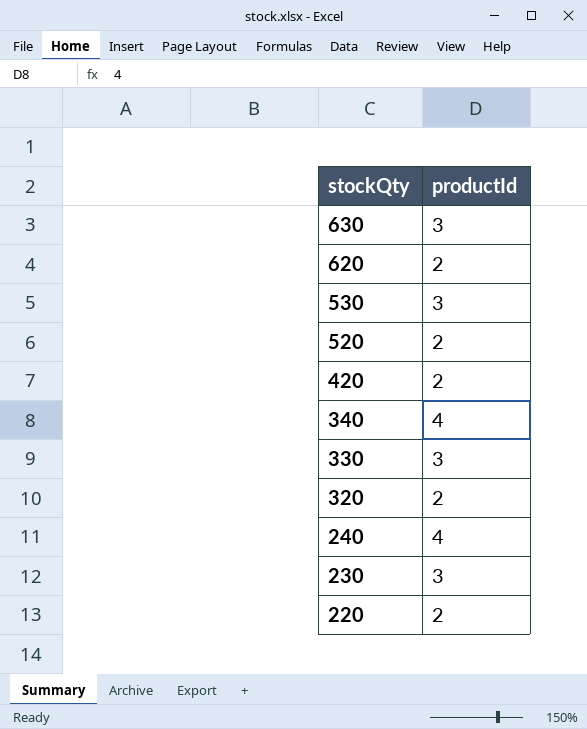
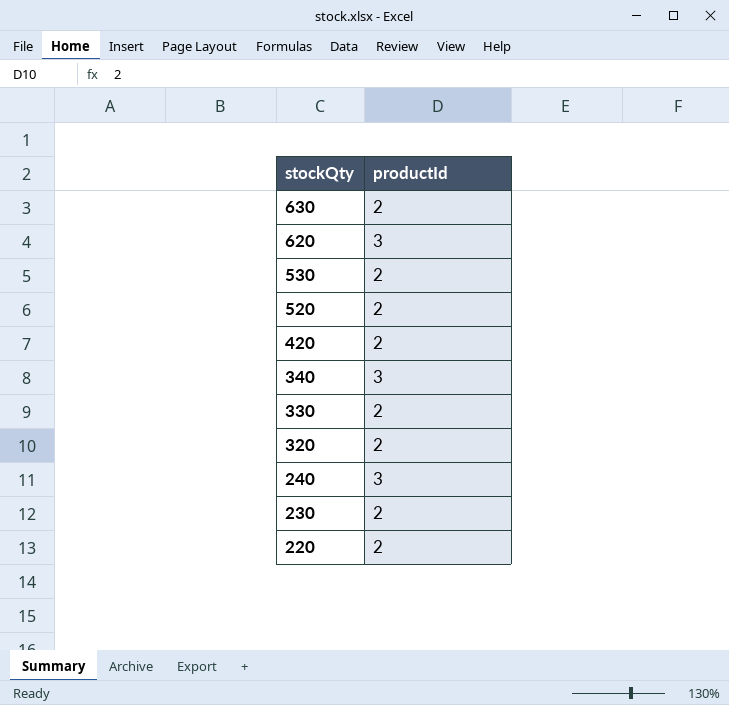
630 | productId: 3 -> 2
620 | productId: 2 -> 3
530 | productId: 3 -> 2
340 | productId: 4 -> 3
330 | productId: 3 -> 2
240 | productId: 4 -> 3
230 | productId: 3 -> 2

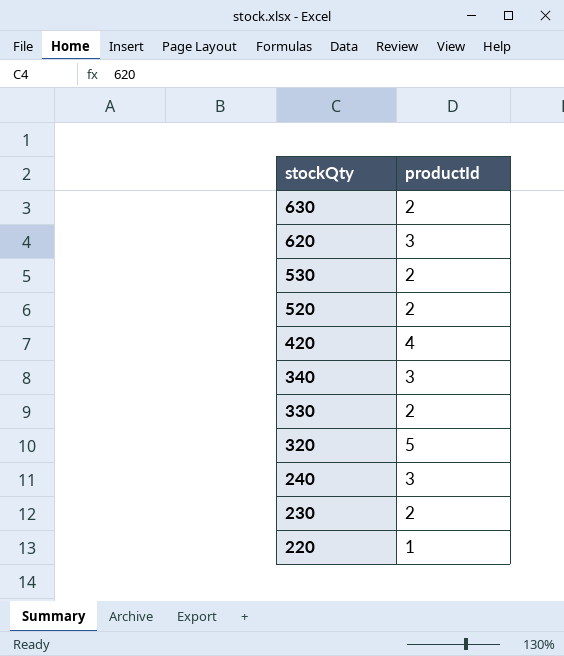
420 | productId: 2 -> 4
320 | productId: 2 -> 5
220 | productId: 2 -> 1

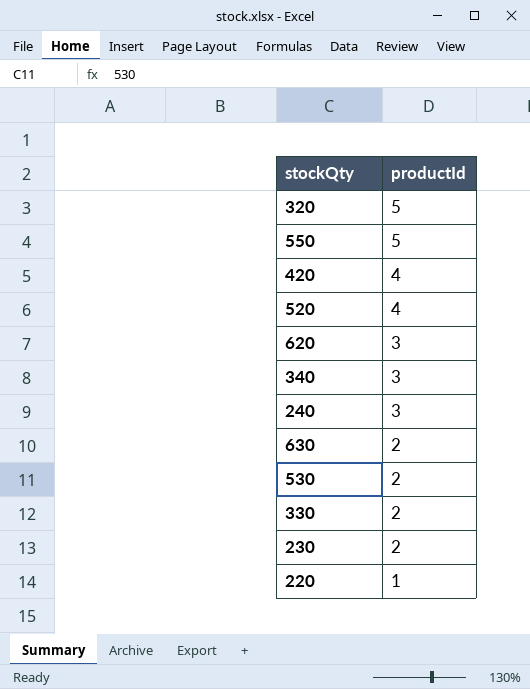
row order: stockQty descending -> productId descending
row 550: none -> 5
520 | productId: 2 -> 4

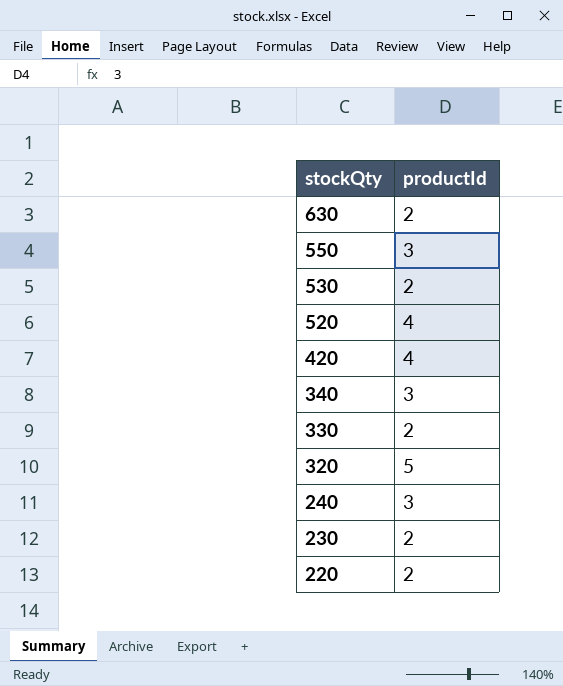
row order: productId descending -> stockQty descending
row 620: 3 -> none
550 | productId: 5 -> 3
220 | productId: 1 -> 2

